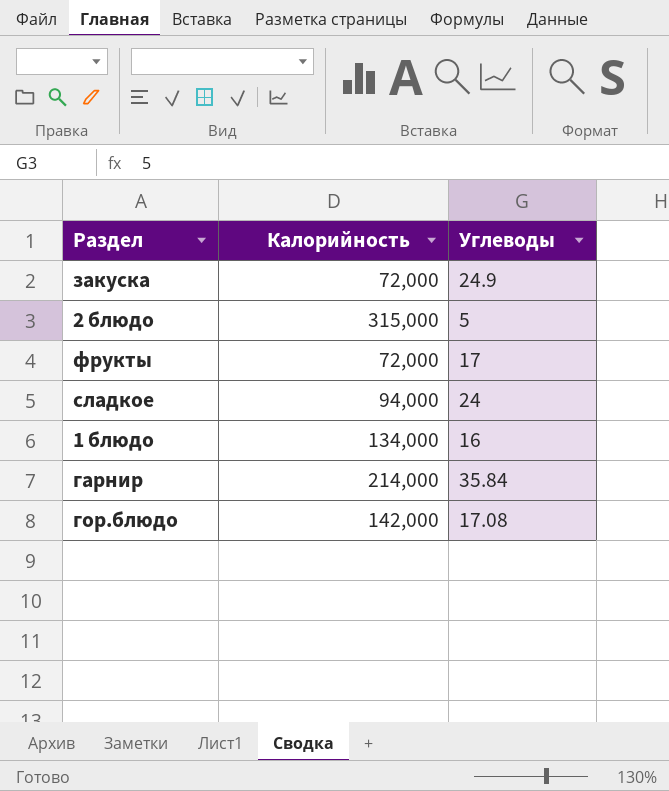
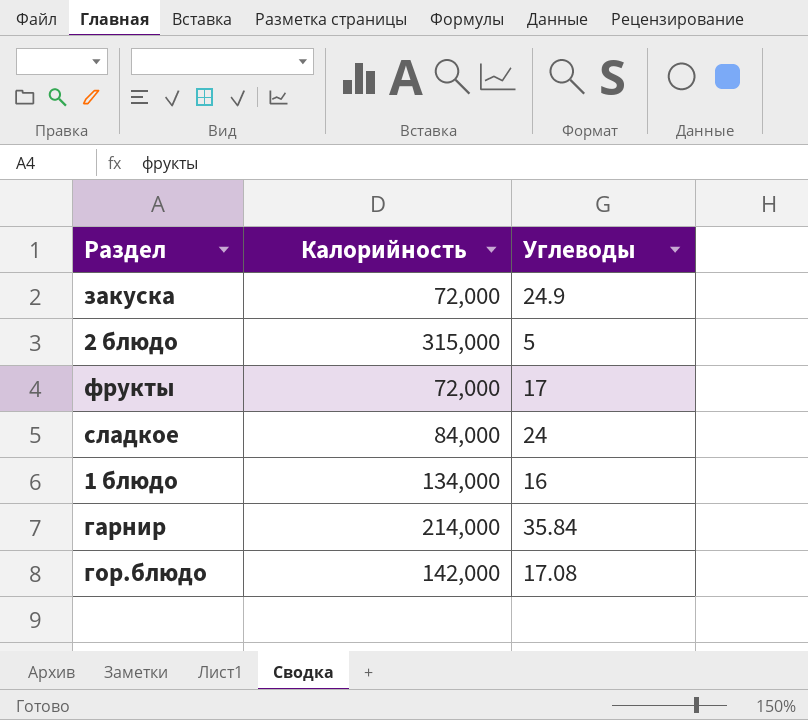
сладкое | Калорийность: 94,000 -> 84,000

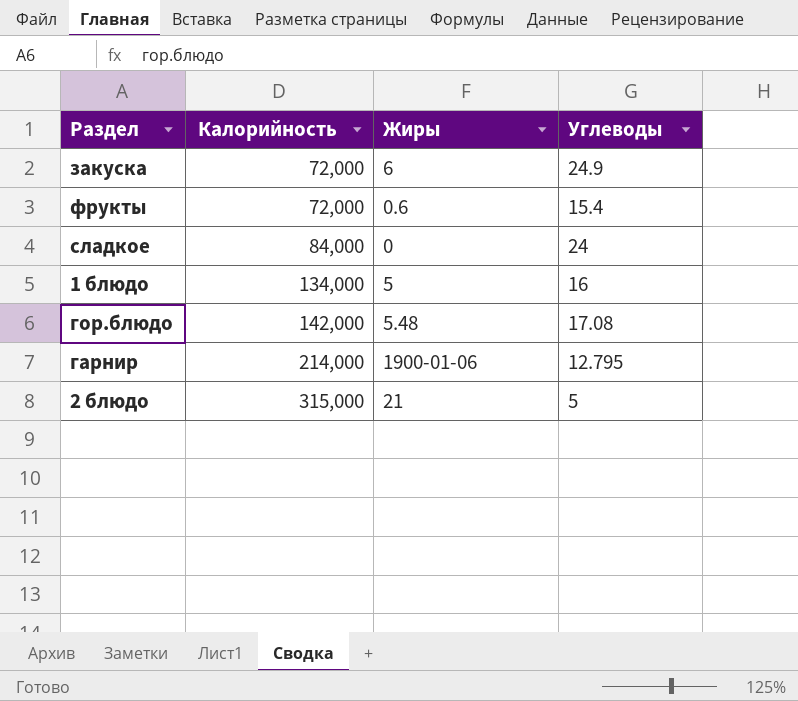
row order: none -> Калорийность ascending
column Жиры | position: none -> 3
фрукты | Углеводы: 17 -> 15.4
гарнир | Углеводы: 35.84 -> 12.795

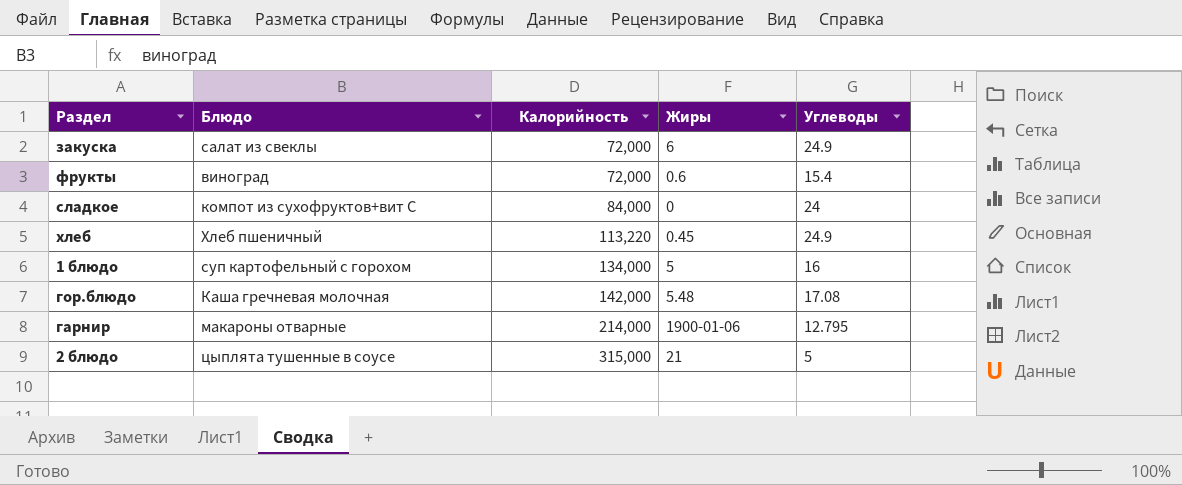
column Блюдо | position: none -> 2
row хлеб: none -> Хлеб пшеничный | 113,220 | 0.45 | 24.9

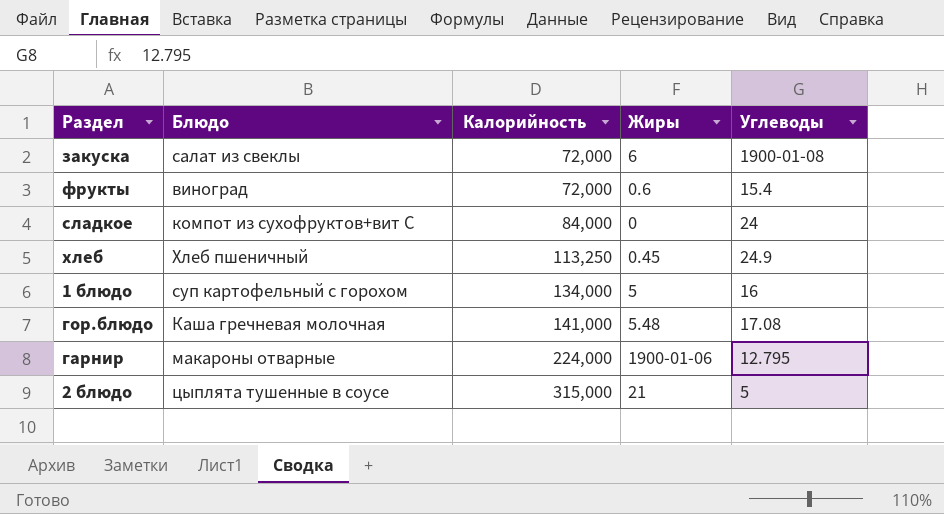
закуска | Углеводы: 24.9 -> 1900-01-08
хлеб | Калорийность: 113,220 -> 113,250
гор.блюдо | Калорийность: 142,000 -> 141,000
гарнир | Калорийность: 214,000 -> 224,000

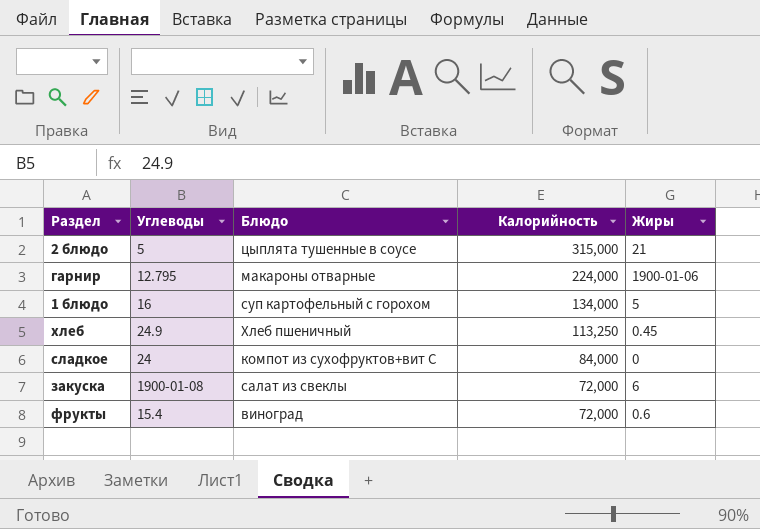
row order: Калорийность ascending -> Калорийность descending
column Углеводы | position: 5 -> 2
row гор.блюдо: Каша гречневая молочная | 141,000 | 5.48 | 17.08 -> none

